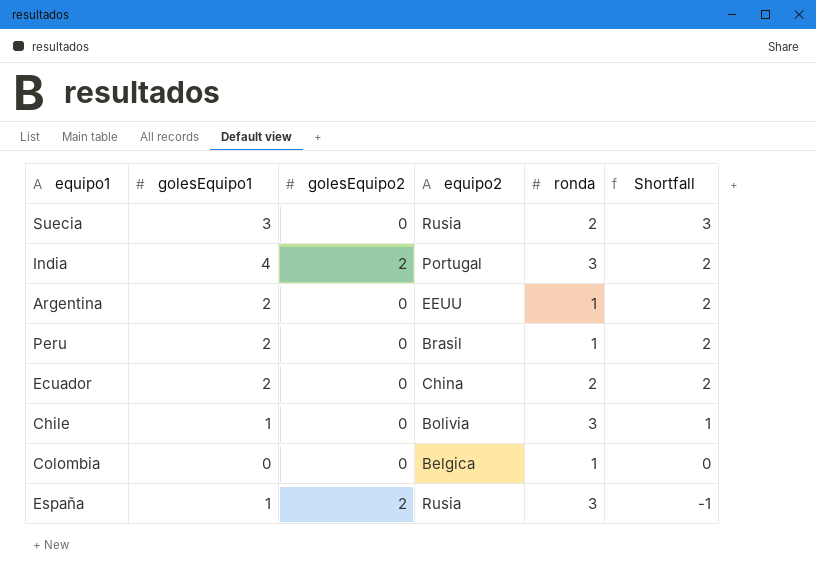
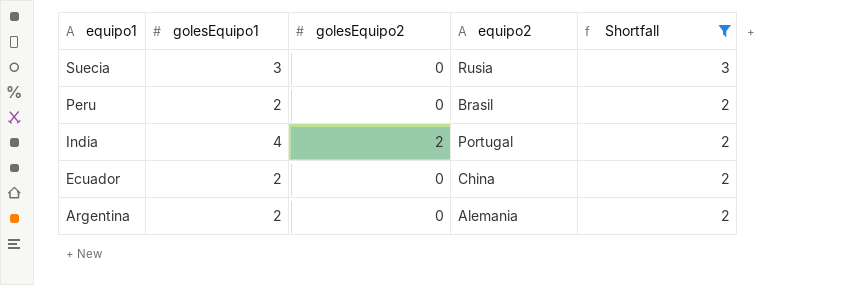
filter: none -> Shortfall >= 2
row order: Shortfall descending -> equipo1 descending
column ronda | position: 5 -> none
Argentina | equipo2: EEUU -> Alemania

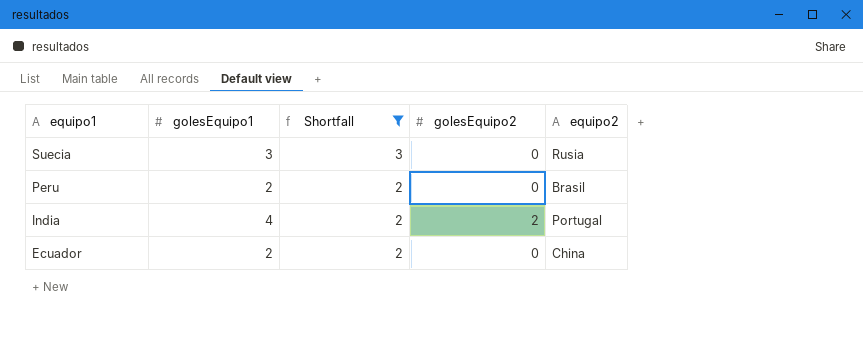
column Shortfall | position: 5 -> 3
row Argentina: 2 | 0 | Alemania | 2 -> none

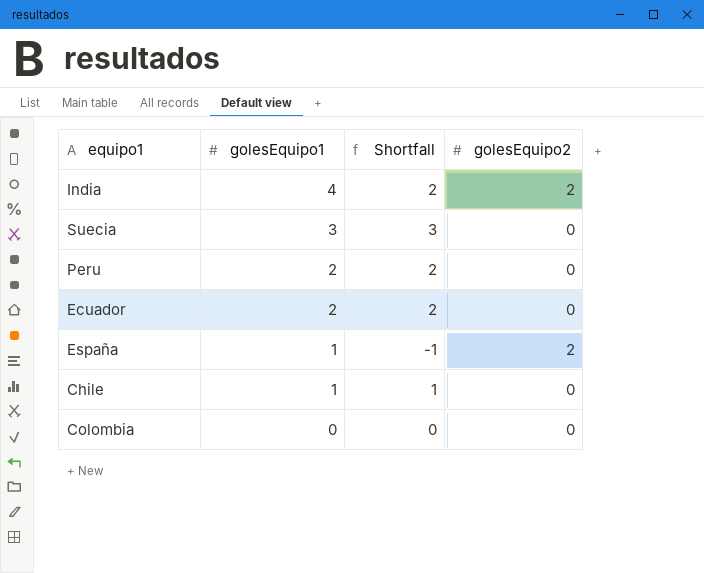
filter: Shortfall >= 2 -> none
row order: equipo1 descending -> golesEquipo1 descending
column equipo2 | position: 5 -> none

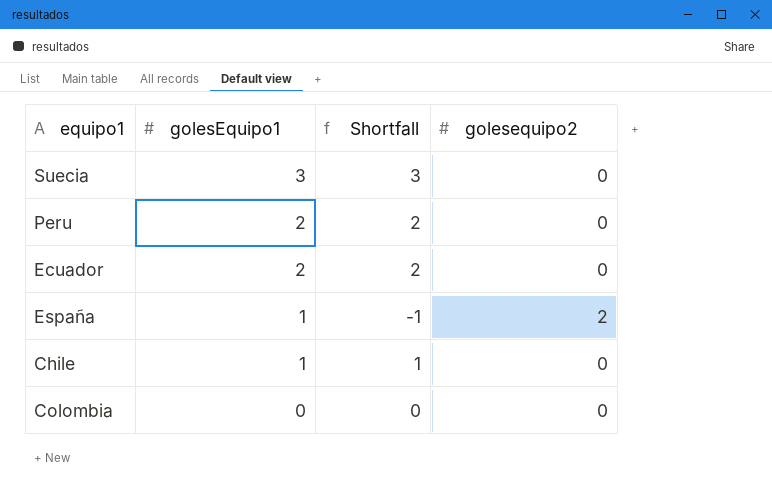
column name: golesEquipo2 -> golesequipo2
row India: 4 | 2 | 2 -> none

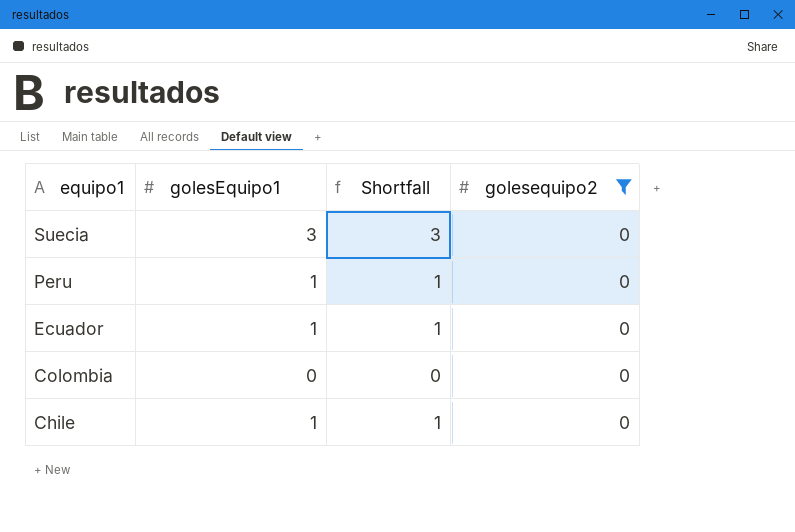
filter: none -> golesequipo2 = 0
row order: golesEquipo1 descending -> equipo1 descending
Peru | golesEquipo1: 2 -> 1
Peru | Shortfall: 2 -> 1
Ecuador | golesEquipo1: 2 -> 1
Ecuador | Shortfall: 2 -> 1

